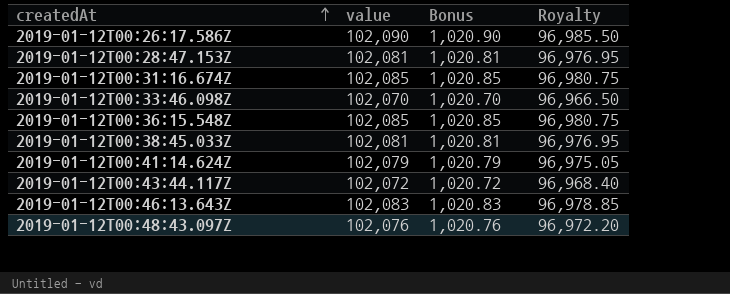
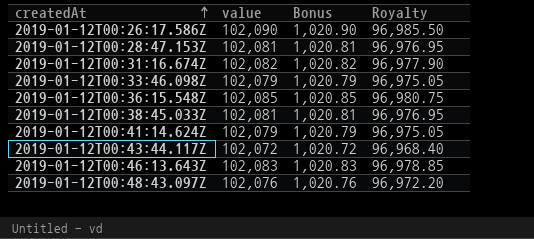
2019-01-12T00:31:16.674Z | value: 102,085 -> 102,082
2019-01-12T00:31:16.674Z | Bonus: 1,020.85 -> 1,020.82
2019-01-12T00:31:16.674Z | Royalty: 96,980.75 -> 96,977.90
2019-01-12T00:33:46.098Z | value: 102,070 -> 102,079
2019-01-12T00:33:46.098Z | Bonus: 1,020.70 -> 1,020.79
2019-01-12T00:33:46.098Z | Royalty: 96,966.50 -> 96,975.05

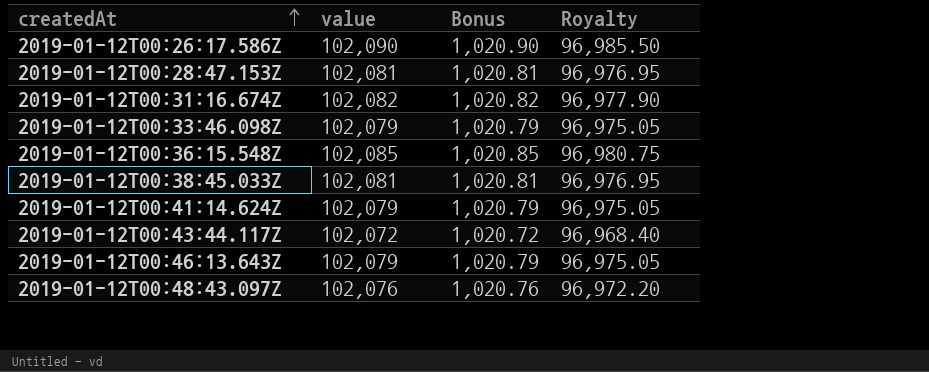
2019-01-12T00:46:13.643Z | value: 102,083 -> 102,079
2019-01-12T00:46:13.643Z | Bonus: 1,020.83 -> 1,020.79
2019-01-12T00:46:13.643Z | Royalty: 96,978.85 -> 96,975.05

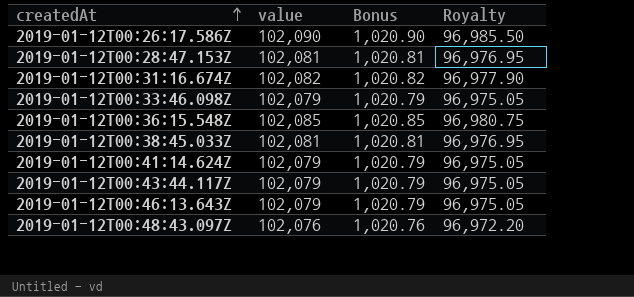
2019-01-12T00:43:44.117Z | value: 102,072 -> 102,079
2019-01-12T00:43:44.117Z | Bonus: 1,020.72 -> 1,020.79
2019-01-12T00:43:44.117Z | Royalty: 96,968.40 -> 96,975.05

